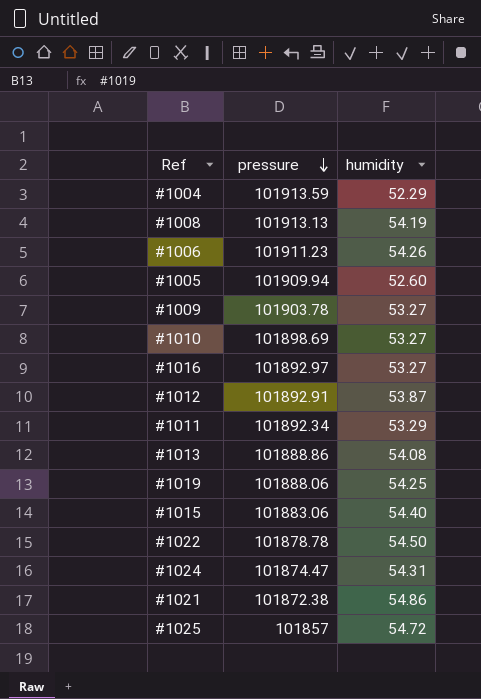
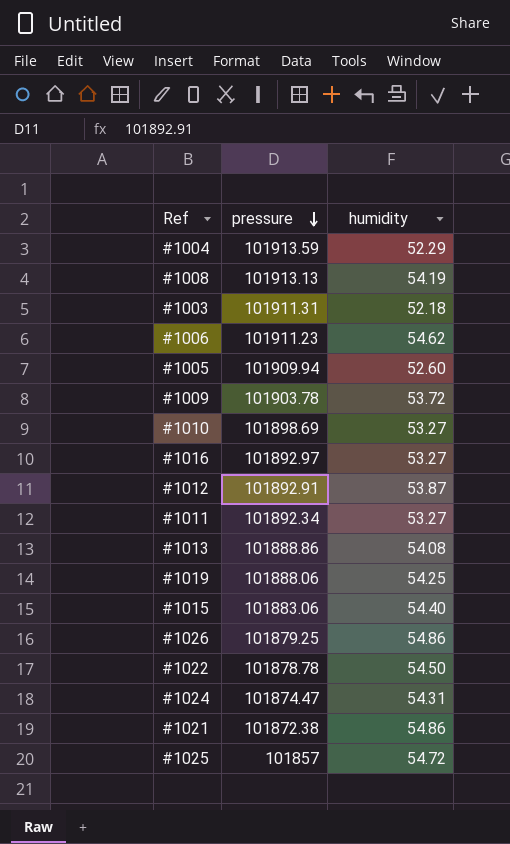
row #1003: none -> 101911.31 | 52.18
#1006 | humidity: 54.26 -> 54.62
#1009 | humidity: 53.27 -> 53.72
#1011 | humidity: 53.29 -> 53.27
row #1026: none -> 101879.25 | 54.86

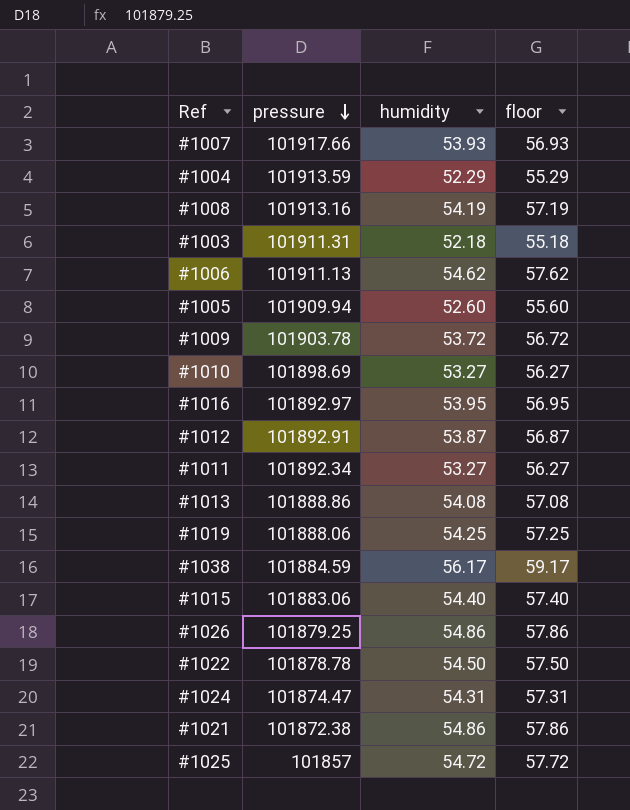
column floor | formula: none -> [humidity] + 3
row #1007: none -> 101917.66 | 53.93 | 56.93
#1008 | pressure: 101913.13 -> 101913.16
#1006 | pressure: 101911.23 -> 101911.13
#1016 | humidity: 53.27 -> 53.95
row #1038: none -> 101884.59 | 56.17 | 59.17

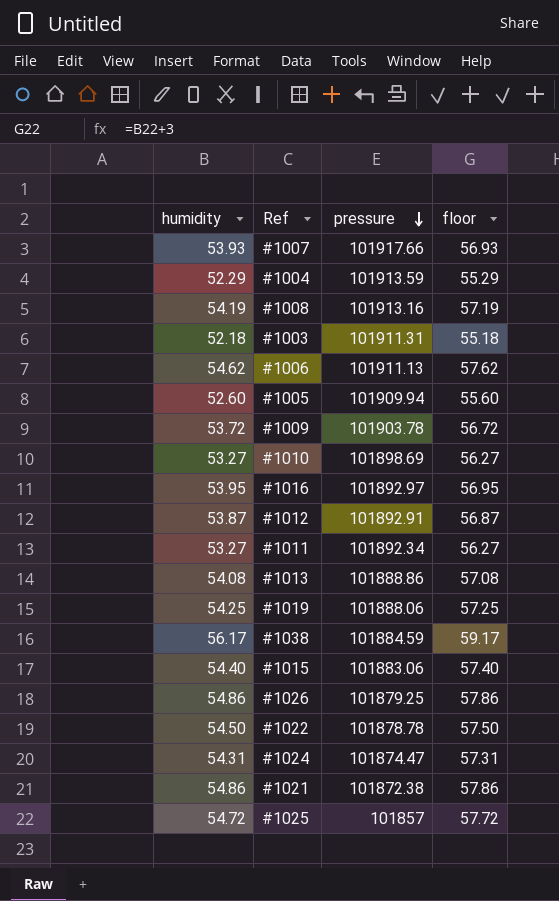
column humidity | position: 3 -> 1

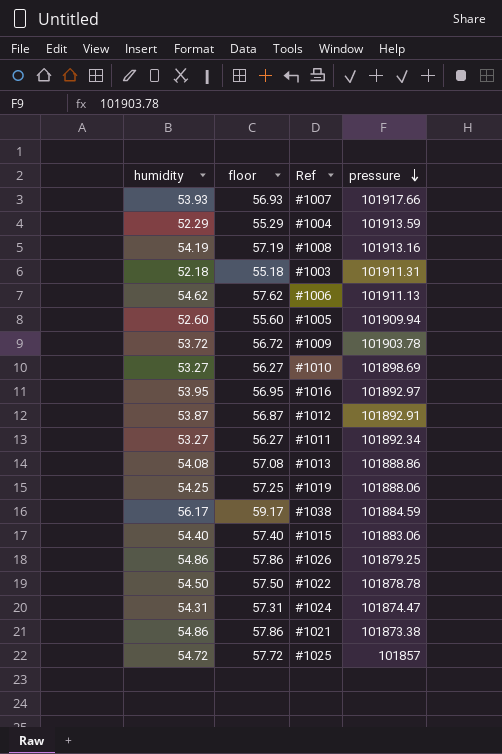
column floor | position: 4 -> 2
#1021 | pressure: 101872.38 -> 101873.38

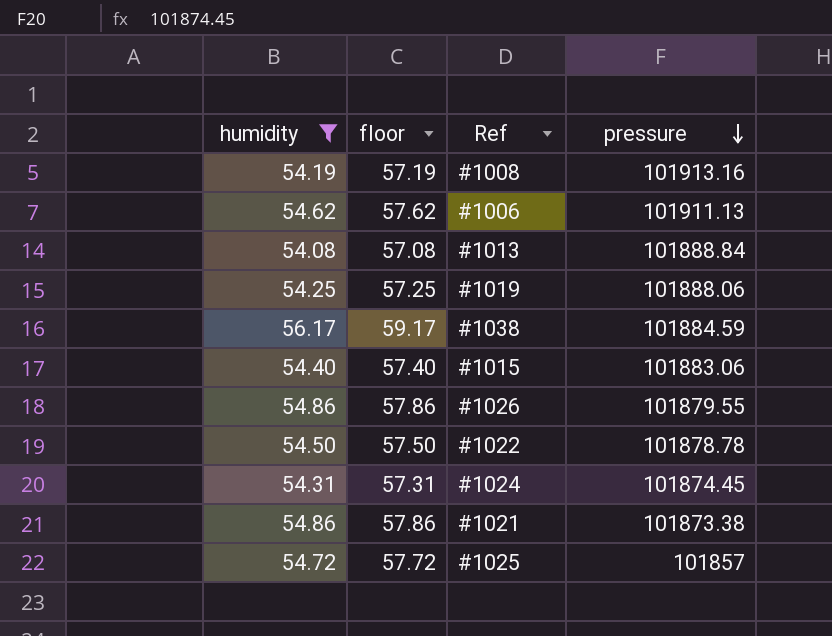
filter: none -> humidity >= 54.08
#1013 | pressure: 101888.86 -> 101888.84
#1026 | pressure: 101879.25 -> 101879.55
#1024 | pressure: 101874.47 -> 101874.45

